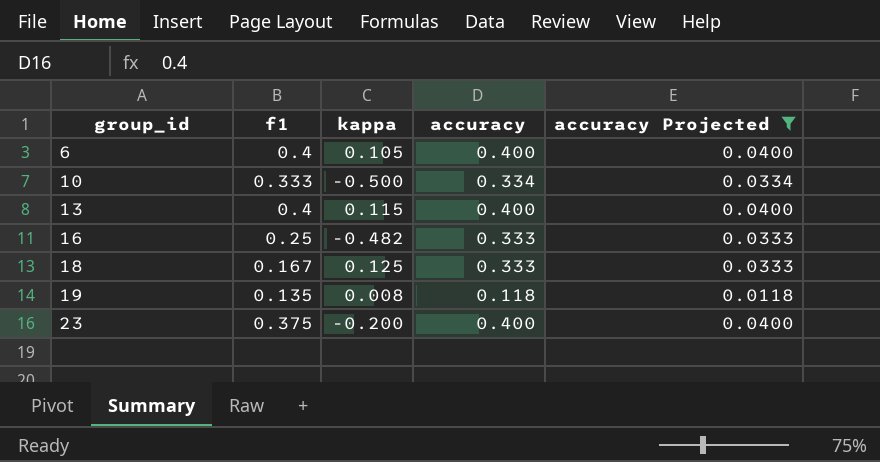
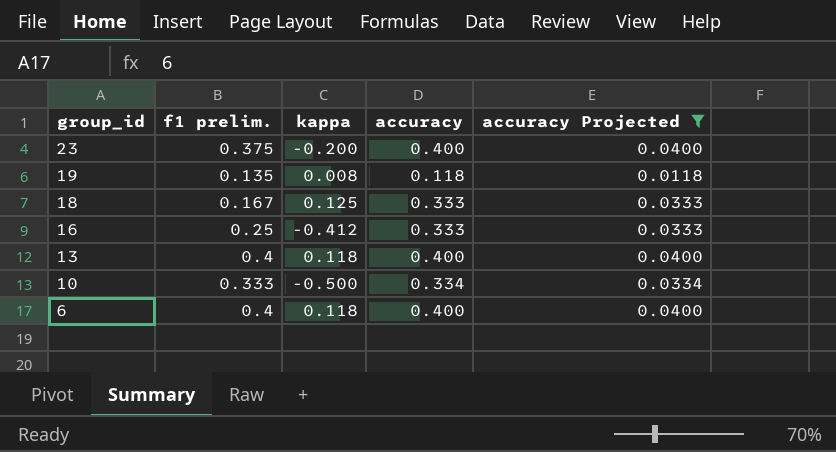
row order: group_id ascending -> group_id descending
column name: f1 -> f1 prelim.
16 | kappa: -0.482 -> -0.412
13 | kappa: 0.115 -> 0.118
6 | kappa: 0.105 -> 0.118

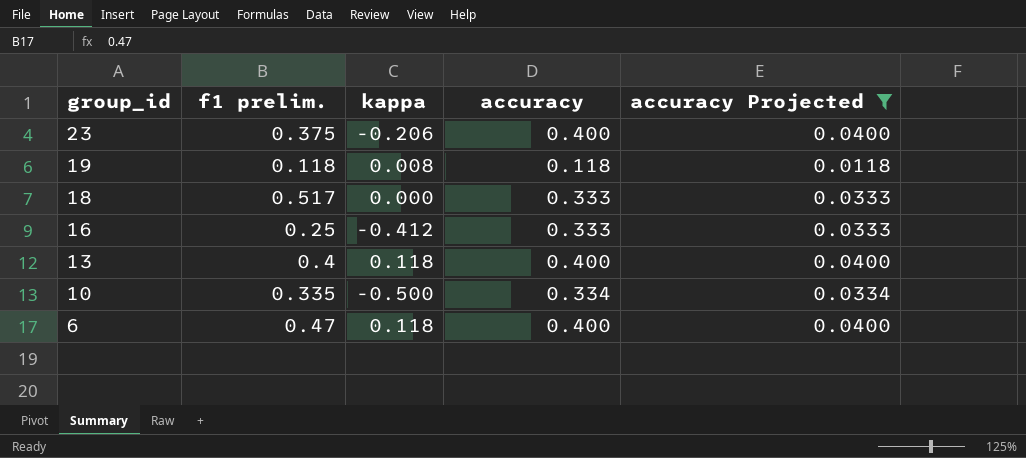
23 | kappa: -0.200 -> -0.206
19 | f1 prelim.: 0.135 -> 0.118
18 | f1 prelim.: 0.167 -> 0.517
18 | kappa: 0.125 -> 0.000
10 | f1 prelim.: 0.333 -> 0.335
6 | f1 prelim.: 0.4 -> 0.47

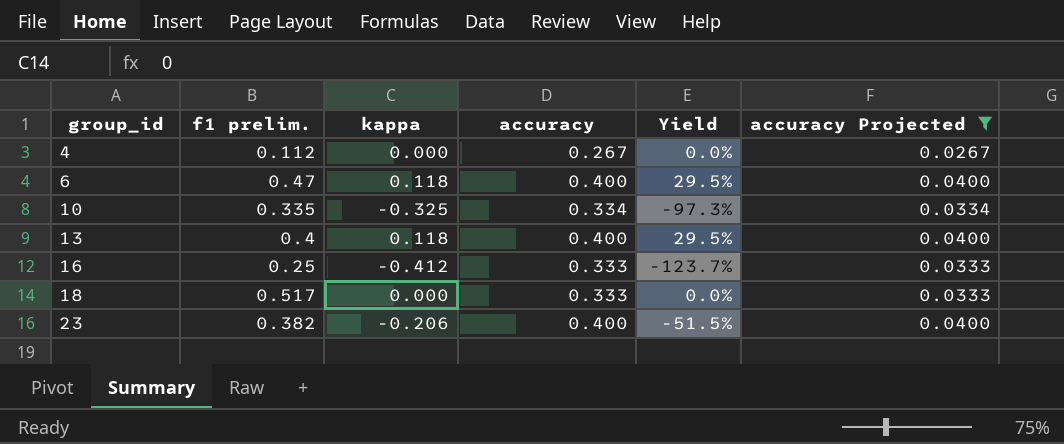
row order: group_id descending -> group_id ascending
column Yield | formula: none -> [kappa] / [accuracy]
row 19: 0.118 | 0.008 | 0.118 | 0.0118 -> none
row 4: none -> 0.112 | 0.000 | 0.267 | 0.0% | 0.0267
10 | kappa: -0.500 -> -0.325
23 | f1 prelim.: 0.375 -> 0.382

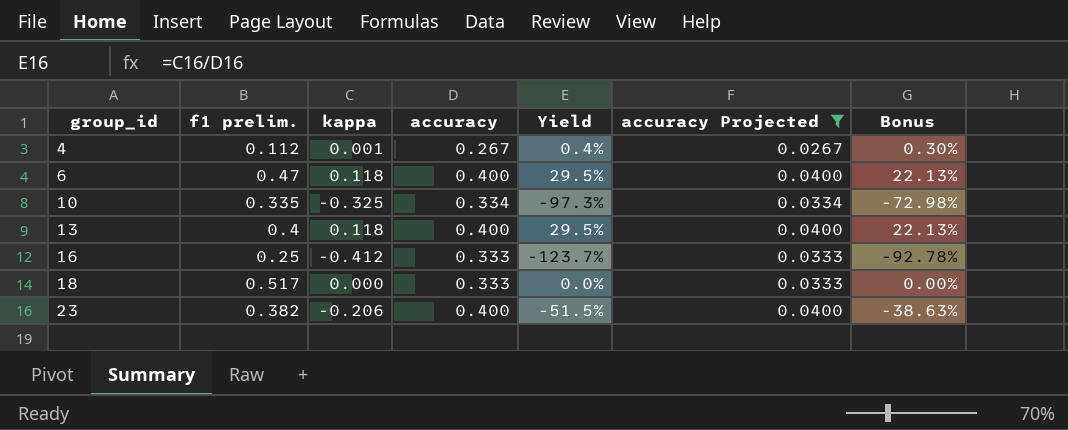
column Bonus | formula: none -> [Yield] * 0.75
4 | kappa: 0.000 -> 0.001
4 | Yield: 0.0% -> 0.4%

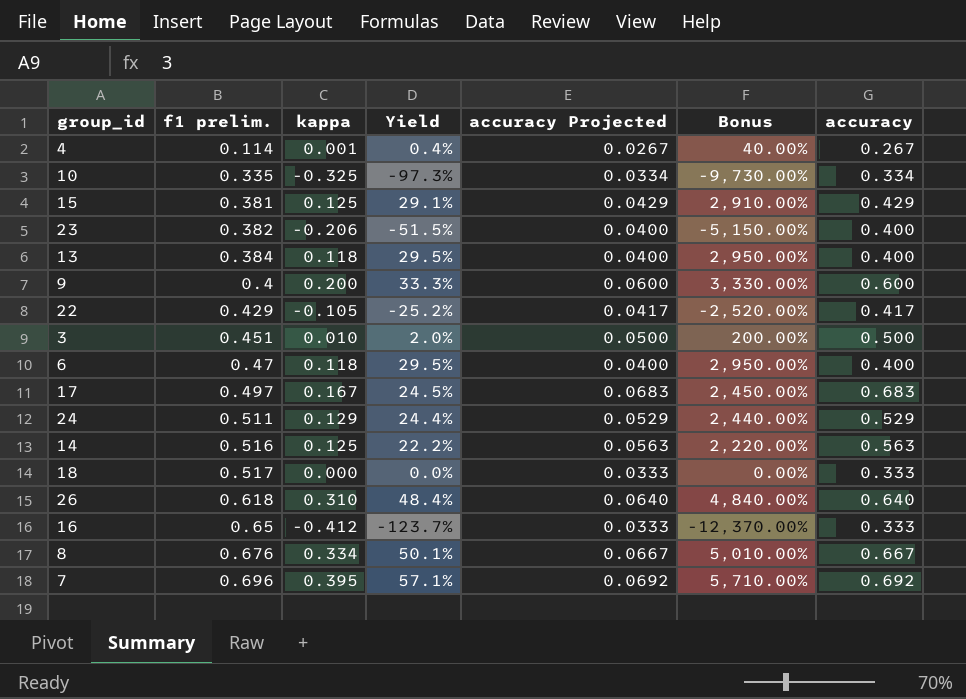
filter: accuracy Projected <= 0.0400 -> none
row order: group_id ascending -> f1 prelim. ascending
column Bonus | formula: [Yield] * 0.75 -> [Yield] * 100
column accuracy | position: 4 -> 7
4 | f1 prelim.: 0.112 -> 0.114
13 | f1 prelim.: 0.4 -> 0.384
16 | f1 prelim.: 0.25 -> 0.65

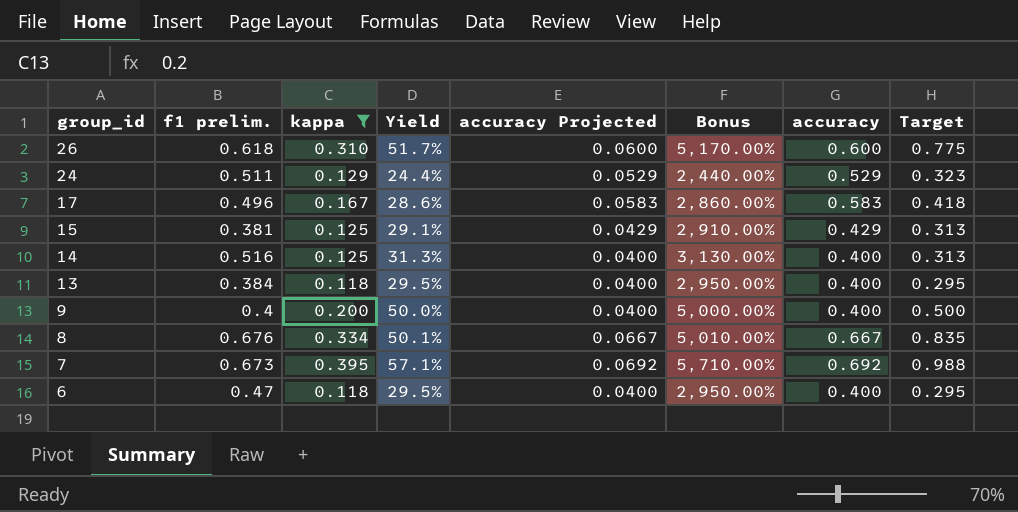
filter: none -> kappa >= 0.118
row order: f1 prelim. ascending -> group_id descending
column Target | formula: none -> [kappa] * 2.5
26 | Yield: 48.4% -> 51.7%
26 | accuracy Projected: 0.0640 -> 0.0600
26 | Bonus: 4,840.00% -> 5,170.00%
26 | accuracy: 0.640 -> 0.600
17 | f1 prelim.: 0.497 -> 0.496
17 | Yield: 24.5% -> 28.6%
17 | accuracy Projected: 0.0683 -> 0.0583
17 | Bonus: 2,450.00% -> 2,860.00%
17 | accuracy: 0.683 -> 0.583
14 | Yield: 22.2% -> 31.3%
14 | accuracy Projected: 0.0563 -> 0.0400
14 | Bonus: 2,220.00% -> 3,130.00%
14 | accuracy: 0.563 -> 0.400
9 | Yield: 33.3% -> 50.0%
9 | accuracy Projected: 0.0600 -> 0.0400
9 | Bonus: 3,330.00% -> 5,000.00%
9 | accuracy: 0.600 -> 0.400
7 | f1 prelim.: 0.696 -> 0.673

